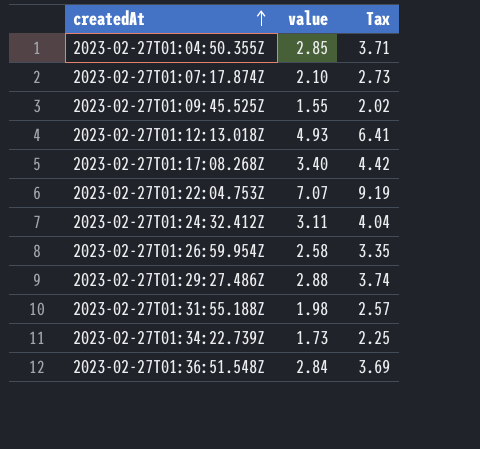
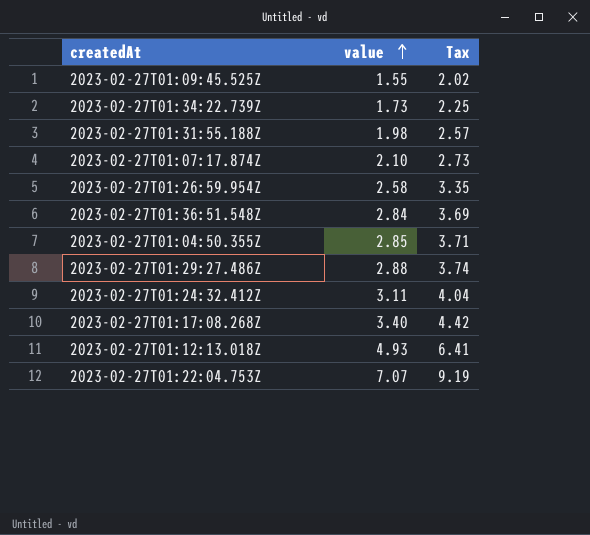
row order: createdAt ascending -> value ascending

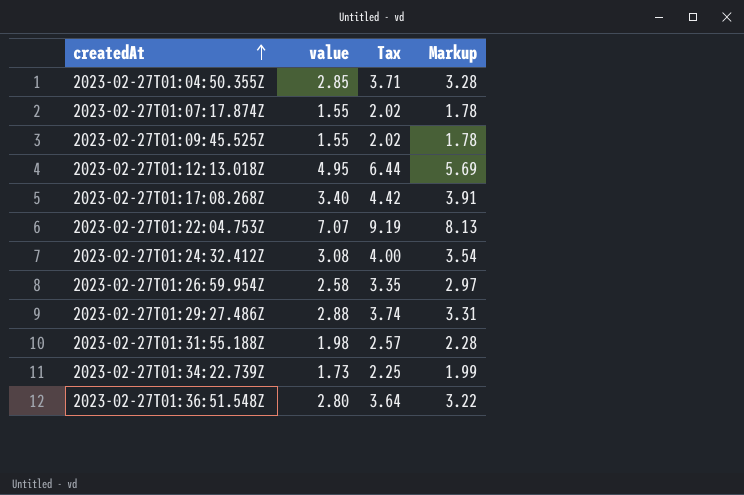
row order: value ascending -> createdAt ascending
column Markup | formula: none -> [value] * 1.15
2023-02-27T01:07:17.874Z | value: 2.10 -> 1.55
2023-02-27T01:07:17.874Z | Tax: 2.73 -> 2.02
2023-02-27T01:12:13.018Z | value: 4.93 -> 4.95
2023-02-27T01:12:13.018Z | Tax: 6.41 -> 6.44
2023-02-27T01:24:32.412Z | value: 3.11 -> 3.08
2023-02-27T01:24:32.412Z | Tax: 4.04 -> 4.00
2023-02-27T01:36:51.548Z | value: 2.84 -> 2.80
2023-02-27T01:36:51.548Z | Tax: 3.69 -> 3.64

